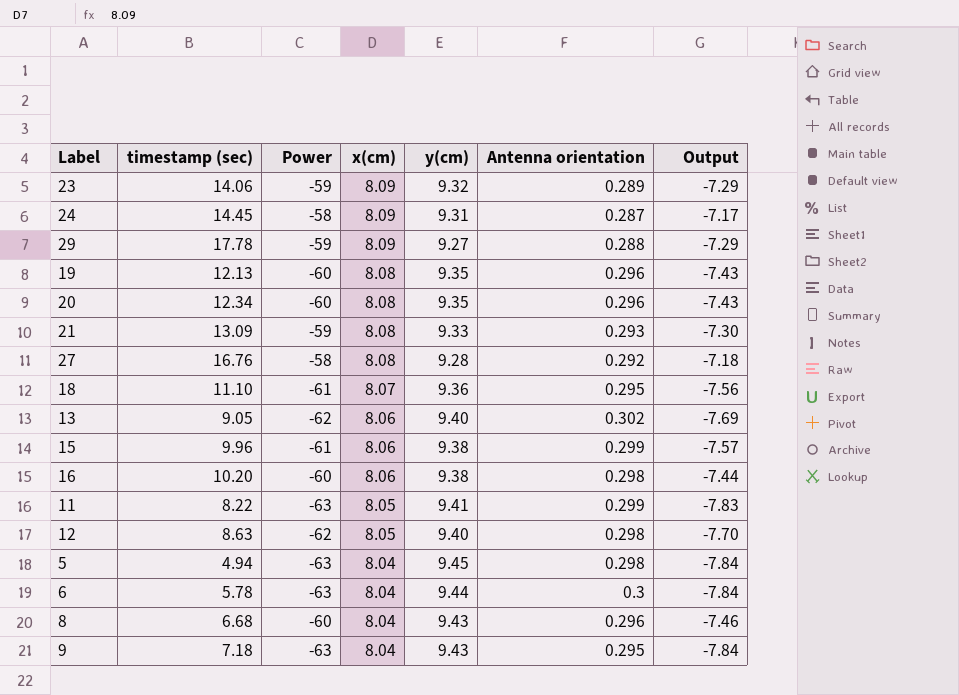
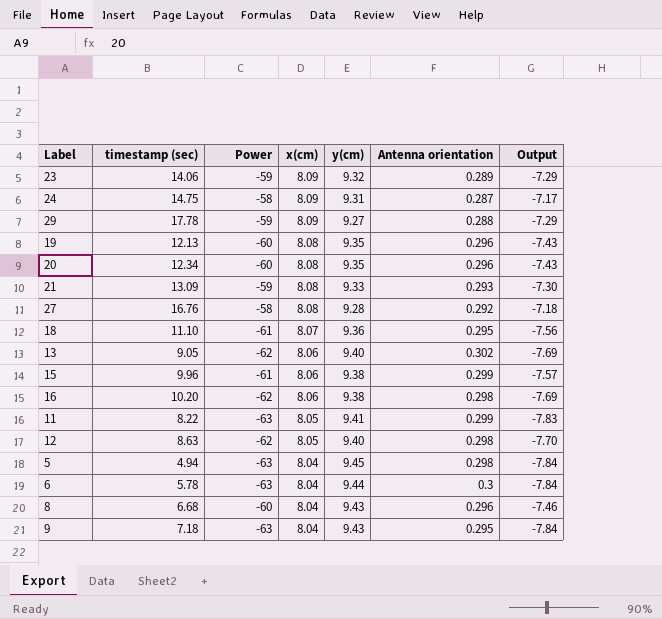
24 | timestamp (sec): 14.45 -> 14.75
16 | Power: -60 -> -62
16 | Output: -7.44 -> -7.69

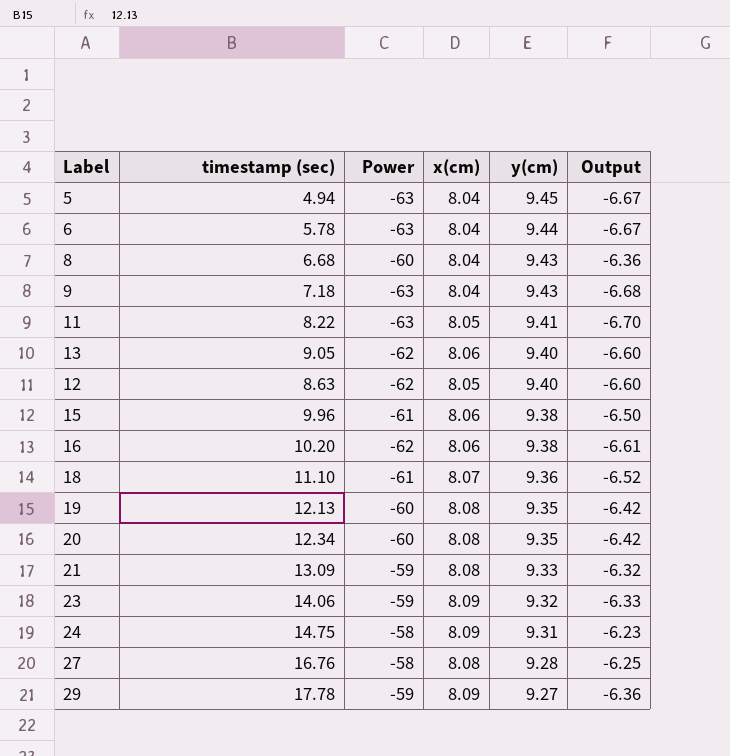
row order: x(cm) descending -> y(cm) descending
column Antenna orientation | position: 6 -> none
column Output | formula: [Power] / [x(cm)] -> [Power] / [y(cm)]

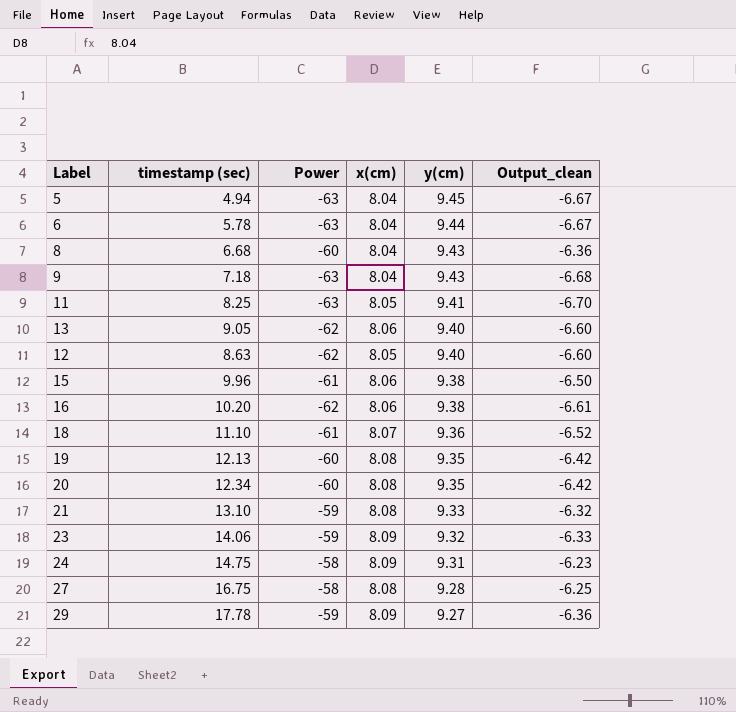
column name: Output -> Output_clean
11 | timestamp (sec): 8.22 -> 8.25
21 | timestamp (sec): 13.09 -> 13.10
27 | timestamp (sec): 16.76 -> 16.75

